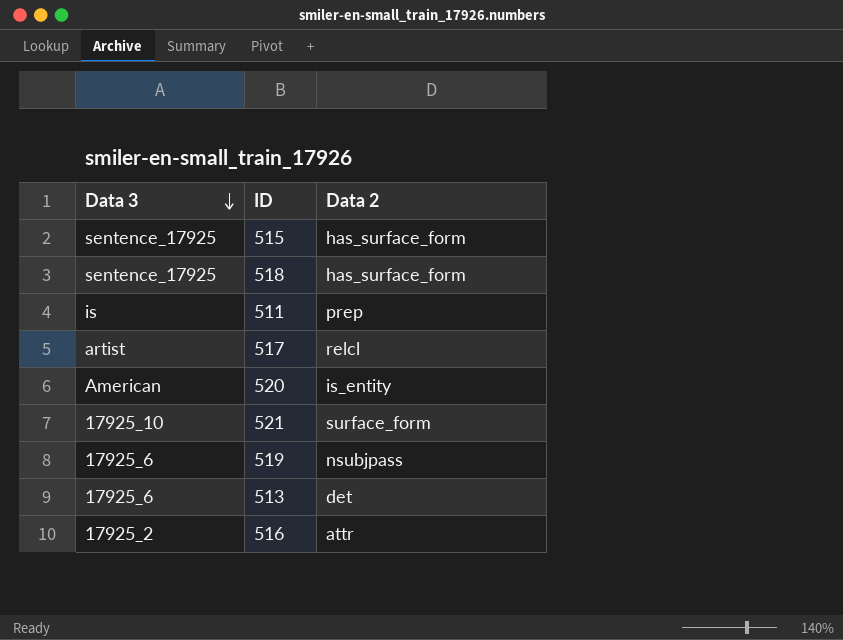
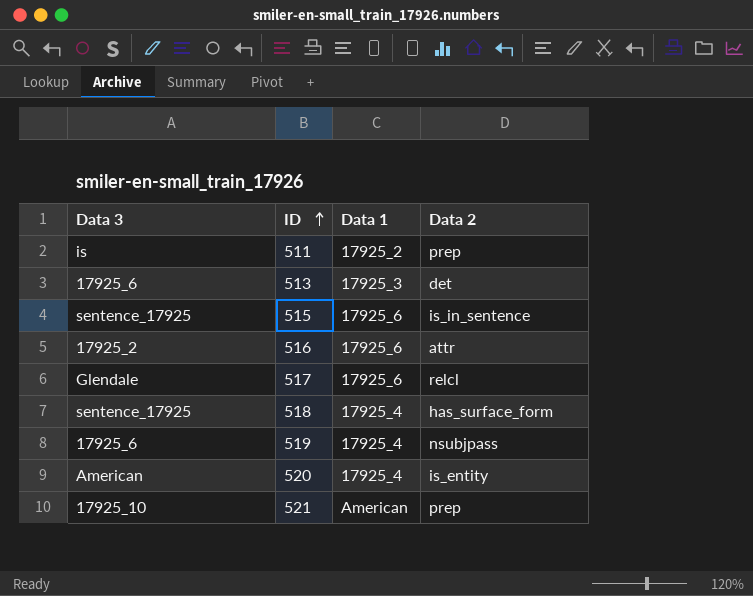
row order: Data 3 descending -> ID ascending
column Data 1 | position: none -> 3
515 | Data 2: has_surface_form -> is_in_sentence
517 | Data 3: artist -> Glendale
521 | Data 2: surface_form -> prep

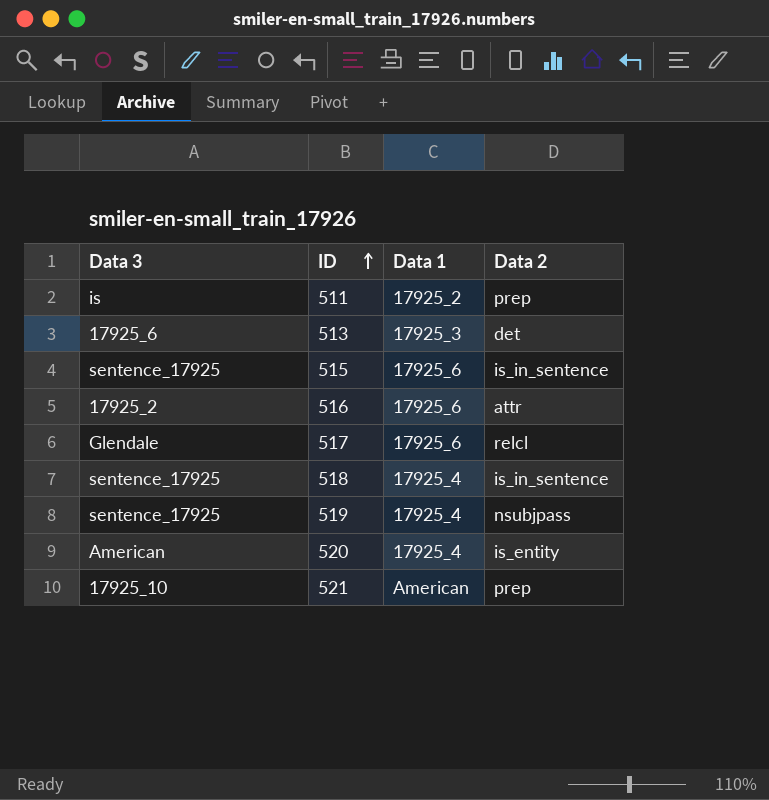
518 | Data 2: has_surface_form -> is_in_sentence
519 | Data 3: 17925_6 -> sentence_17925

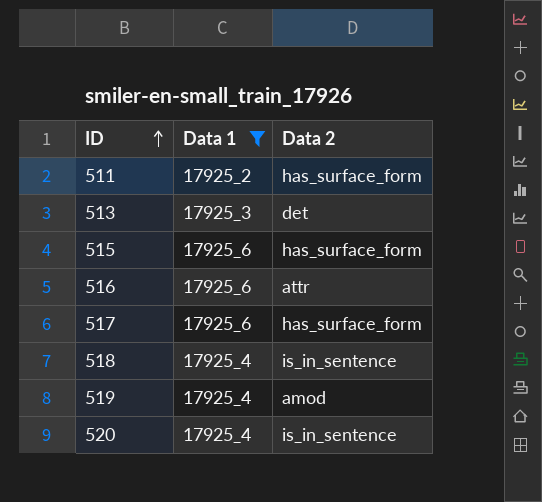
filter: none -> Data 1 != American
column Data 3 | position: 1 -> none
511 | Data 2: prep -> has_surface_form
515 | Data 2: is_in_sentence -> has_surface_form
517 | Data 2: relcl -> has_surface_form
519 | Data 2: nsubjpass -> amod
520 | Data 2: is_entity -> is_in_sentence

